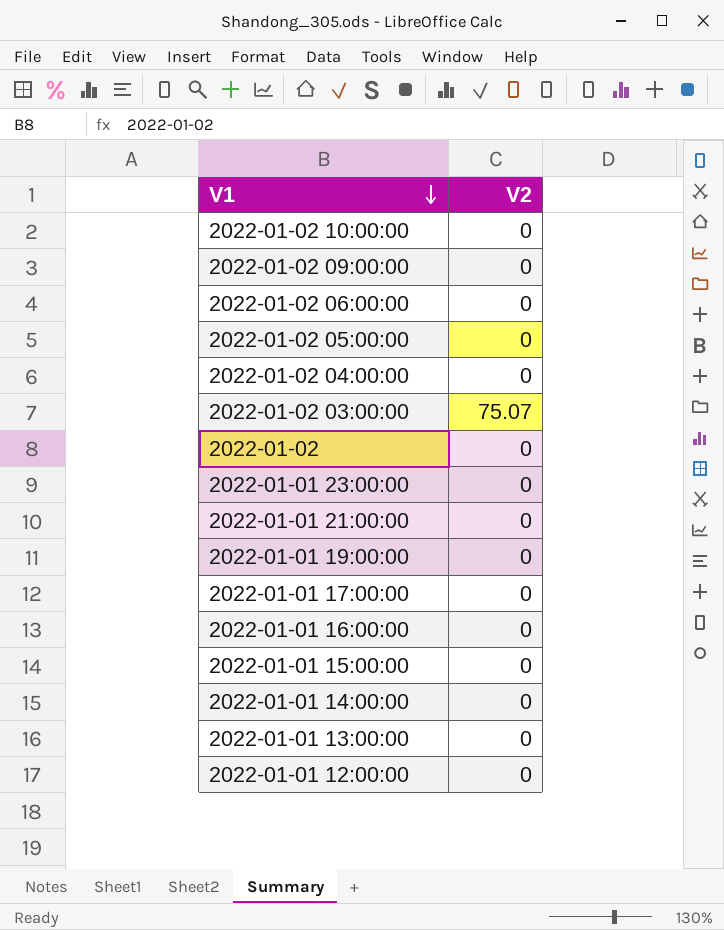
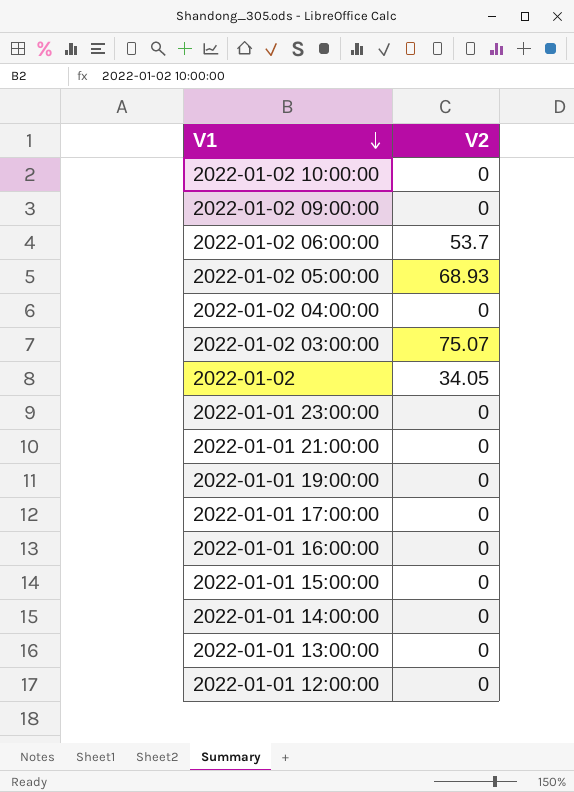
2022-01-02 06:00:00 | V2: 0 -> 53.7
2022-01-02 05:00:00 | V2: 0 -> 68.93
2022-01-02 | V2: 0 -> 34.05

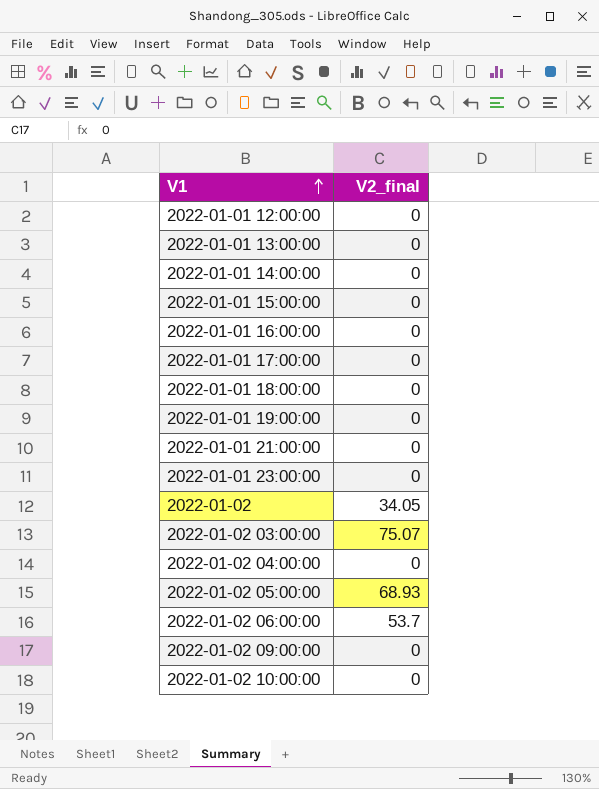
row order: V1 descending -> V1 ascending
column name: V2 -> V2_final
row 2022-01-01 18:00:00: none -> 0

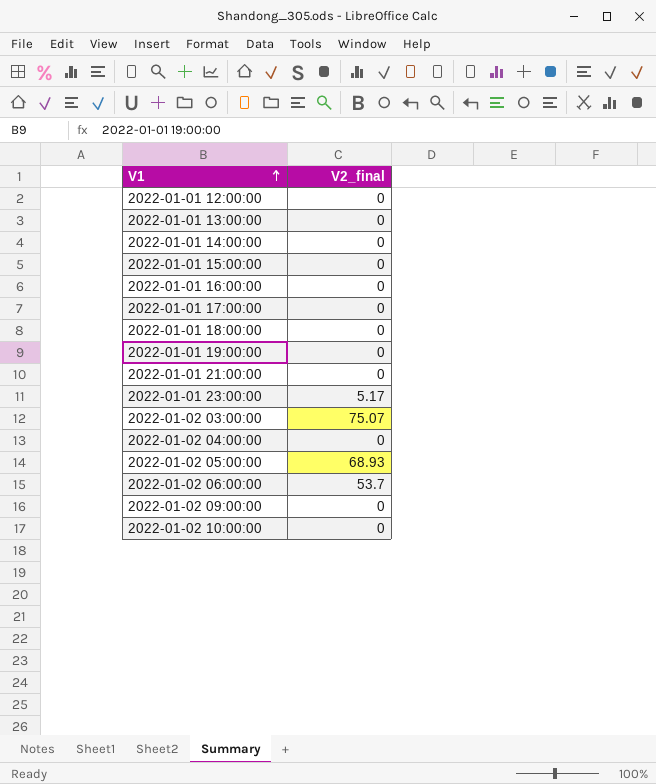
row 2022-01-02: 34.05 -> none
2022-01-01 23:00:00 | V2_final: 0 -> 5.17

